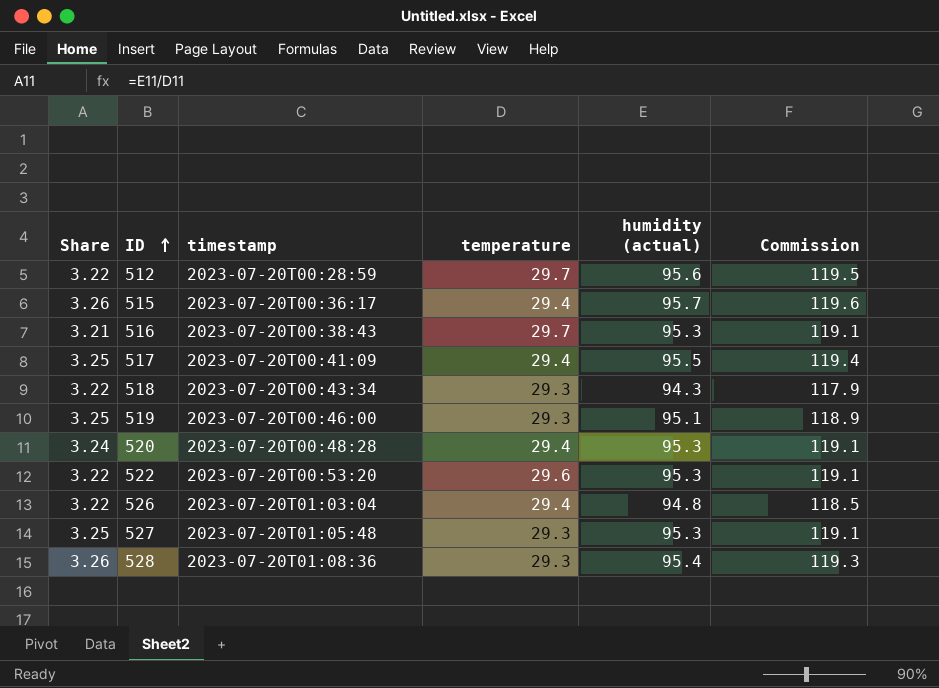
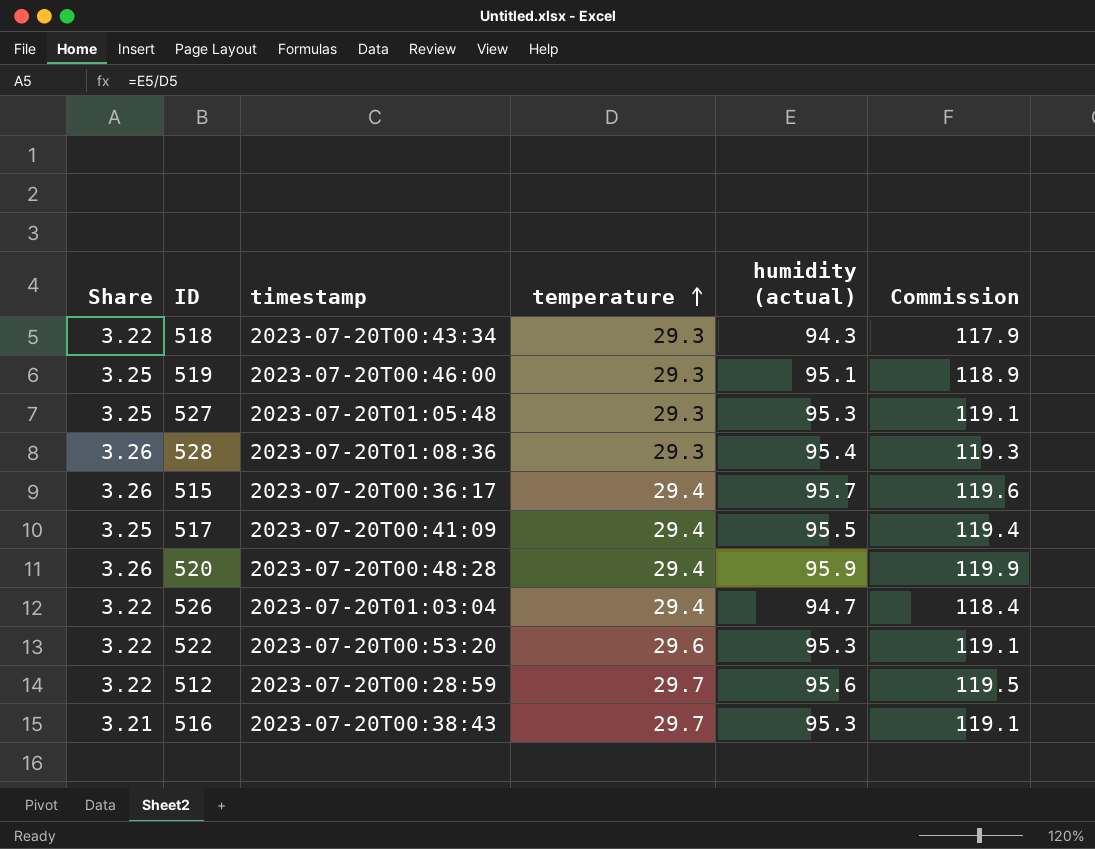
row order: ID ascending -> temperature ascending
520 | Share: 3.24 -> 3.26
520 | humidity (actual): 95.3 -> 95.9
520 | Commission: 119.1 -> 119.9
526 | humidity (actual): 94.8 -> 94.7
526 | Commission: 118.5 -> 118.4

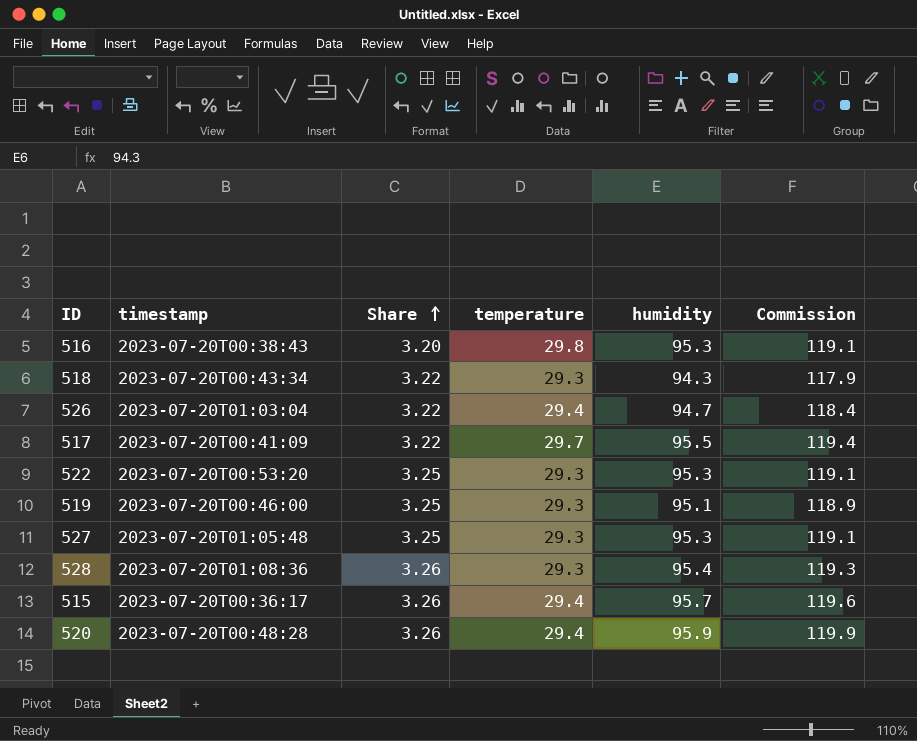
row order: temperature ascending -> Share ascending
column Share | position: 1 -> 3
column name: humidity (actual) -> humidity
row 512: 3.22 | 2023-07-20T00:28:59 | 29.7 | 95.6 | 119.5 -> none
516 | Share: 3.21 -> 3.20
516 | temperature: 29.7 -> 29.8
517 | Share: 3.25 -> 3.22
517 | temperature: 29.4 -> 29.7
522 | Share: 3.22 -> 3.25
522 | temperature: 29.6 -> 29.3

